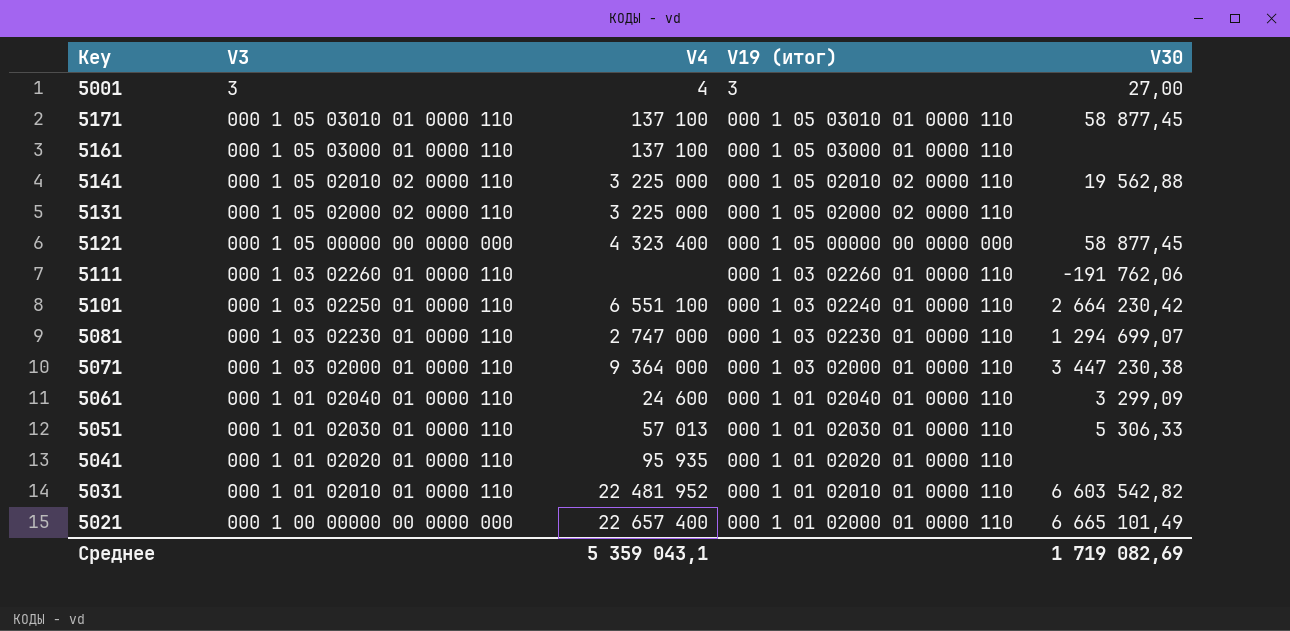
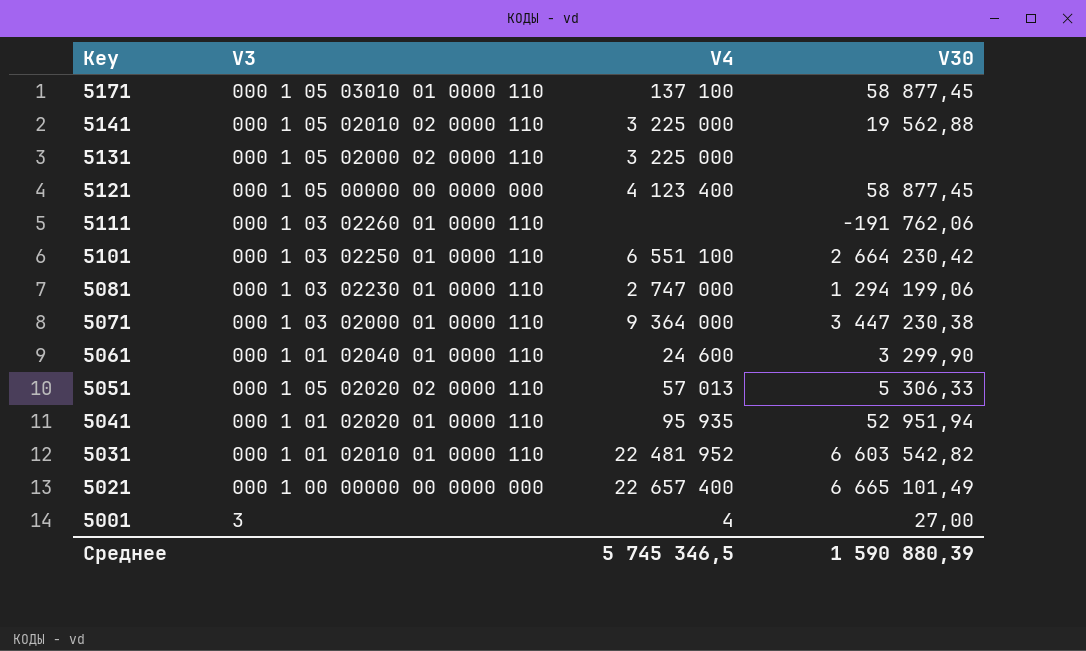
row order: V3 descending -> Key descending
column V19 (итог) | position: 4 -> none
row 5161: 000 1 05 03000 01 0000 110 | 137 100 | 000 1 05 03000 01 0000 110 | none -> none
5121 | V4: 4 323 400 -> 4 123 400
5081 | V30: 1 294 699,07 -> 1 294 199,06
5061 | V30: 3 299,09 -> 3 299,90
5051 | V3: 000 1 01 02030 01 0000 110 -> 000 1 05 02020 02 0000 110
5041 | V30: none -> 52 951,94
Среднее | V4: 5 359 043,1 -> 5 745 346,5
Среднее | V30: 1 719 082,69 -> 1 590 880,39

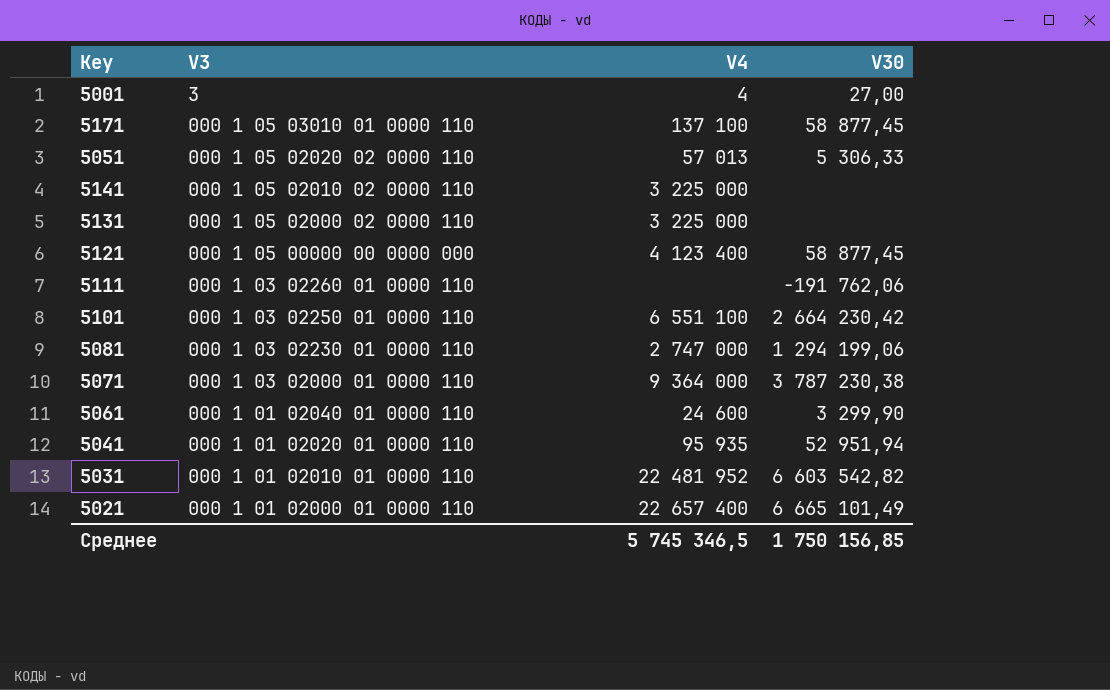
row order: Key descending -> V3 descending
5141 | V30: 19 562,88 -> none
5071 | V30: 3 447 230,38 -> 3 787 230,38
5021 | V3: 000 1 00 00000 00 0000 000 -> 000 1 01 02000 01 0000 110
Среднее | V30: 1 590 880,39 -> 1 750 156,85

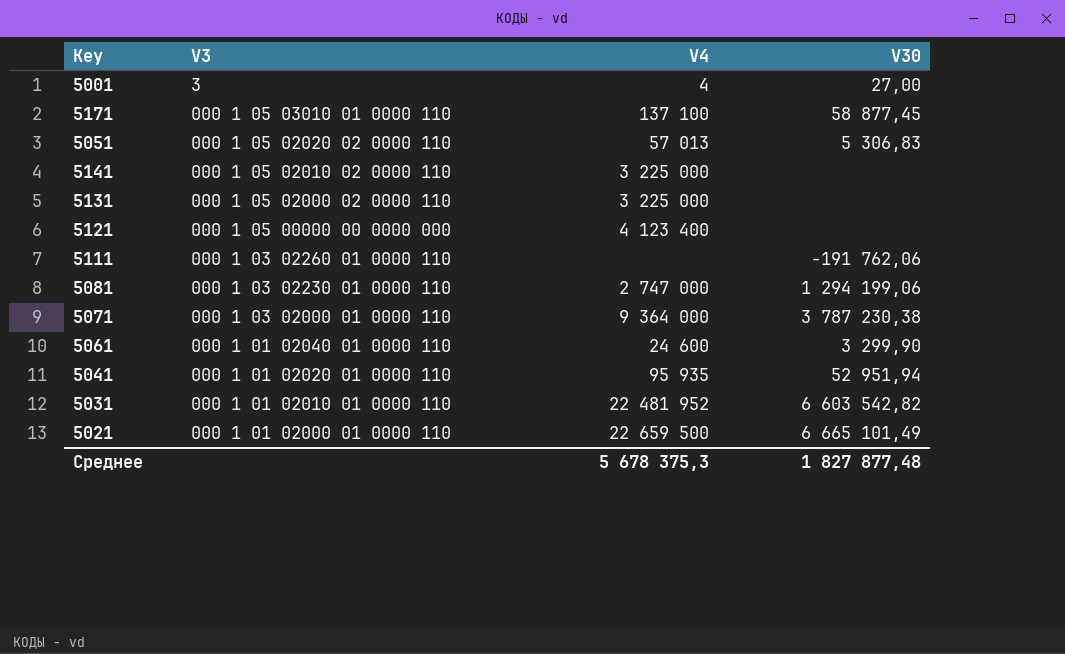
row 5101: 000 1 03 02250 01 0000 110 | 6 551 100 | 2 664 230,42 -> none
5051 | V30: 5 306,33 -> 5 306,83
5121 | V30: 58 877,45 -> none
5021 | V4: 22 657 400 -> 22 659 500
Среднее | V4: 5 745 346,5 -> 5 678 375,3
Среднее | V30: 1 750 156,85 -> 1 827 877,48

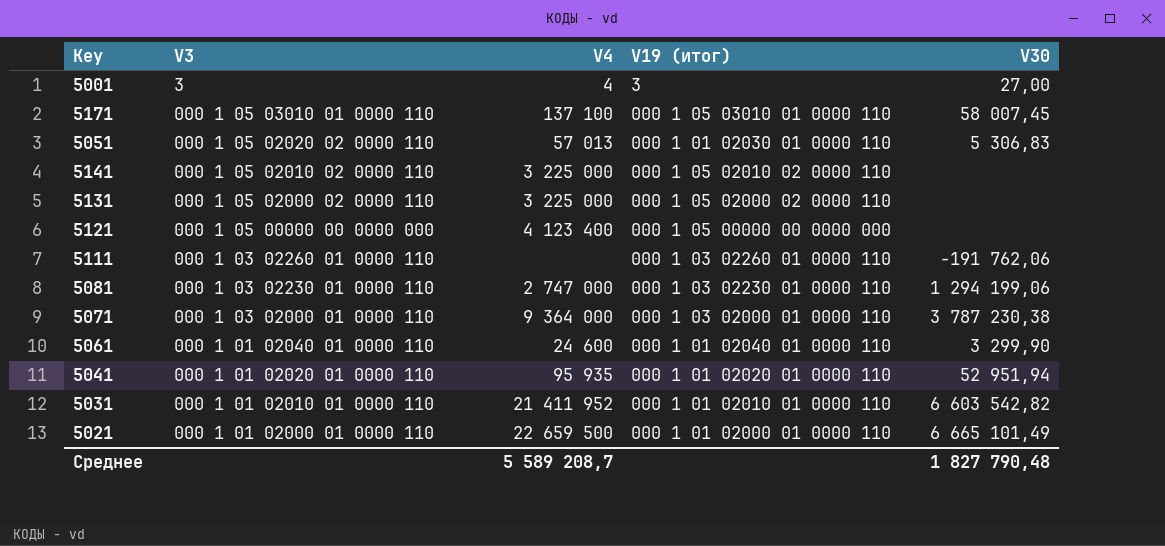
column V19 (итог) | position: none -> 4
5171 | V30: 58 877,45 -> 58 007,45
5031 | V4: 22 481 952 -> 21 411 952
Среднее | V4: 5 678 375,3 -> 5 589 208,7
Среднее | V30: 1 827 877,48 -> 1 827 790,48

